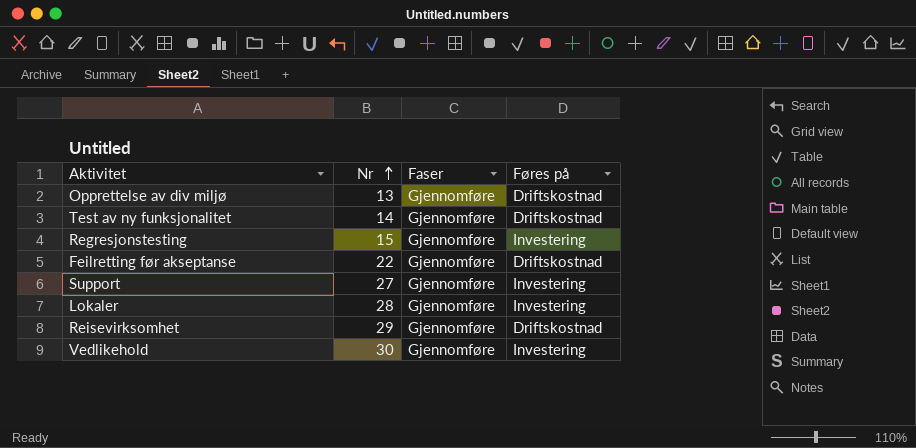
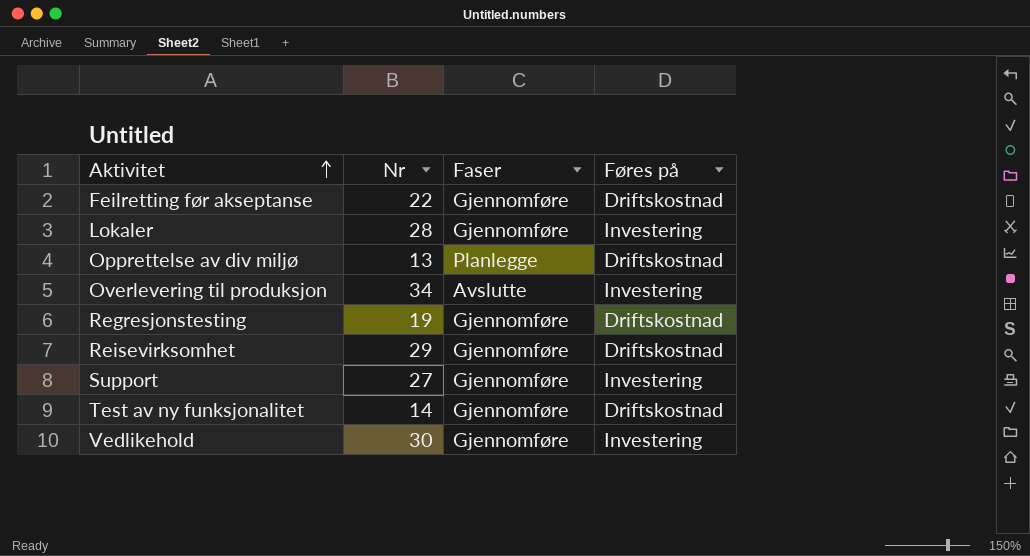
row order: Nr ascending -> Aktivitet ascending
Opprettelse av div miljø | Faser: Gjennomføre -> Planlegge
row Overlevering til produksjon: none -> 34 | Avslutte | Investering
Regresjonstesting | Nr: 15 -> 19
Regresjonstesting | Føres på: Investering -> Driftskostnad

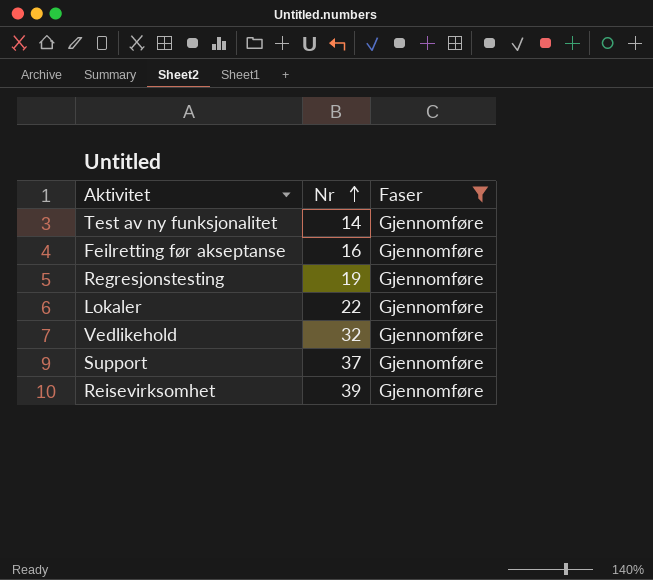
filter: none -> Faser = Gjennomføre
row order: Aktivitet ascending -> Nr ascending
column Føres på | position: 4 -> none
Feilretting før akseptanse | Nr: 22 -> 16
Lokaler | Nr: 28 -> 22
Vedlikehold | Nr: 30 -> 32
Support | Nr: 27 -> 37
Reisevirksomhet | Nr: 29 -> 39

